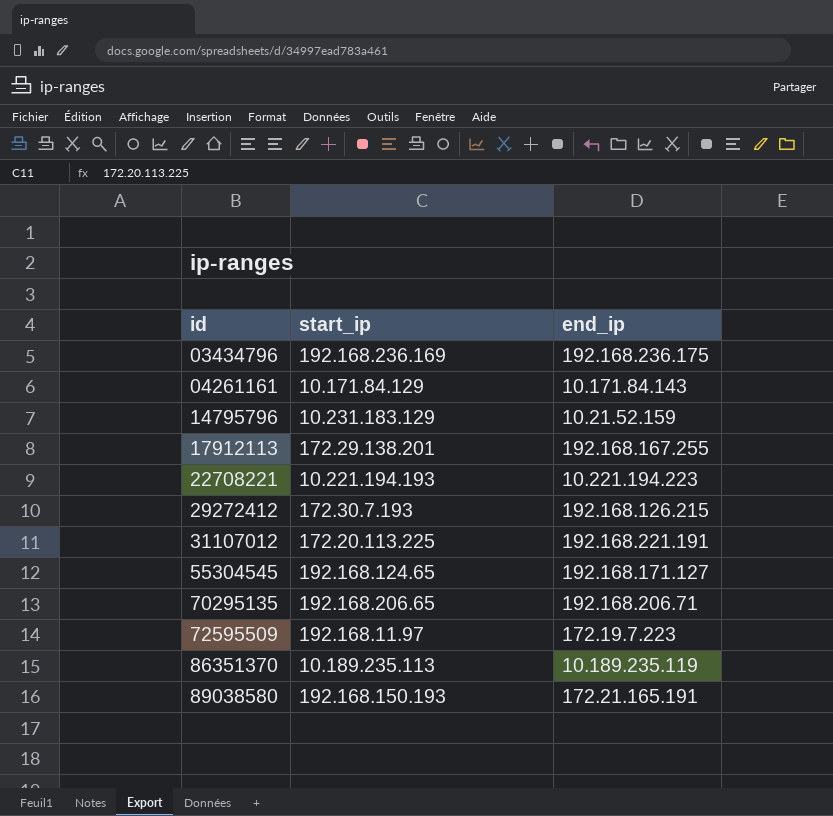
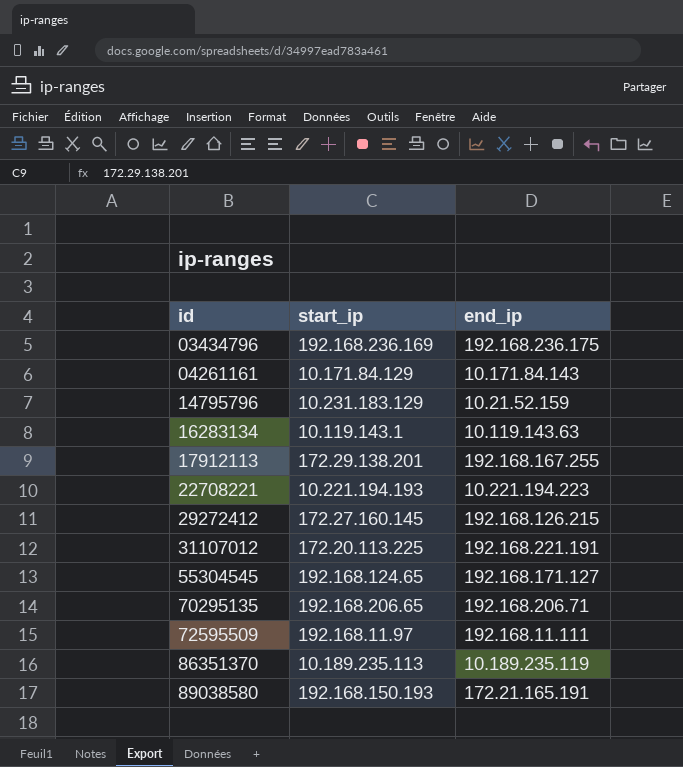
row 16283134: none -> 10.119.143.1 | 10.119.143.63
29272412 | start_ip: 172.30.7.193 -> 172.27.160.145
72595509 | end_ip: 172.19.7.223 -> 192.168.11.111

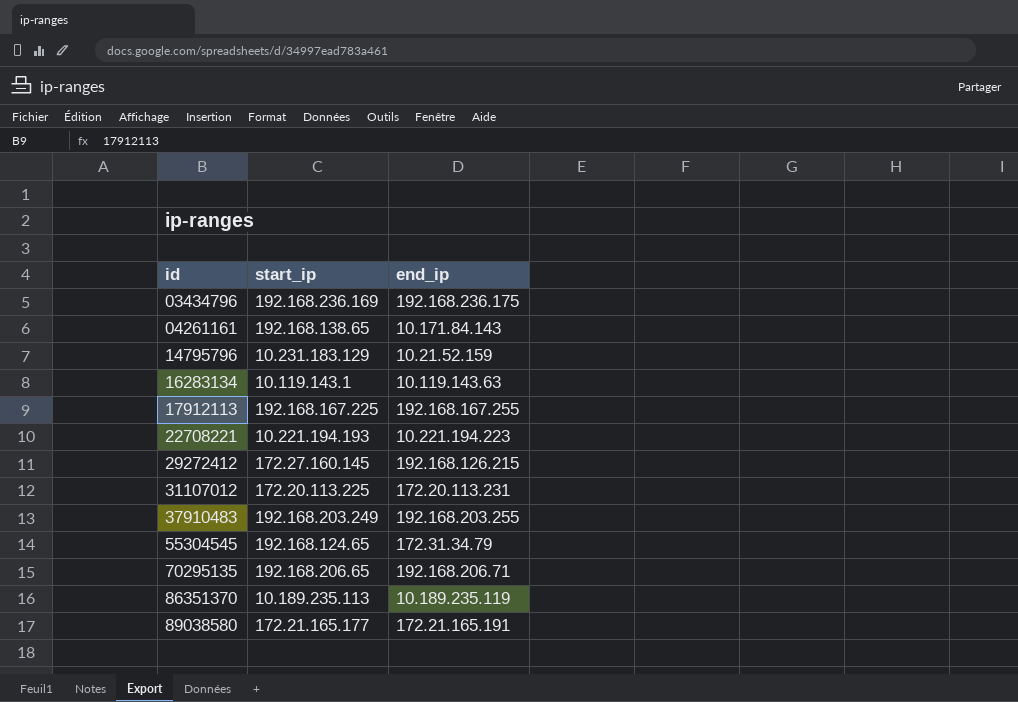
row 72595509: 192.168.11.97 | 192.168.11.111 -> none
04261161 | start_ip: 10.171.84.129 -> 192.168.138.65
17912113 | start_ip: 172.29.138.201 -> 192.168.167.225
31107012 | end_ip: 192.168.221.191 -> 172.20.113.231
row 37910483: none -> 192.168.203.249 | 192.168.203.255
55304545 | end_ip: 192.168.171.127 -> 172.31.34.79
89038580 | start_ip: 192.168.150.193 -> 172.21.165.177

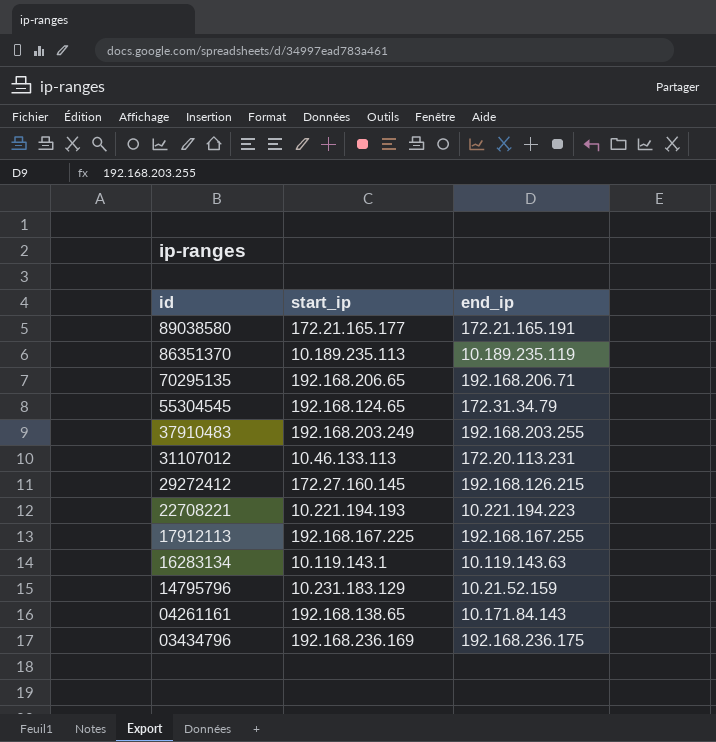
row order: id ascending -> id descending
31107012 | start_ip: 172.20.113.225 -> 10.46.133.113

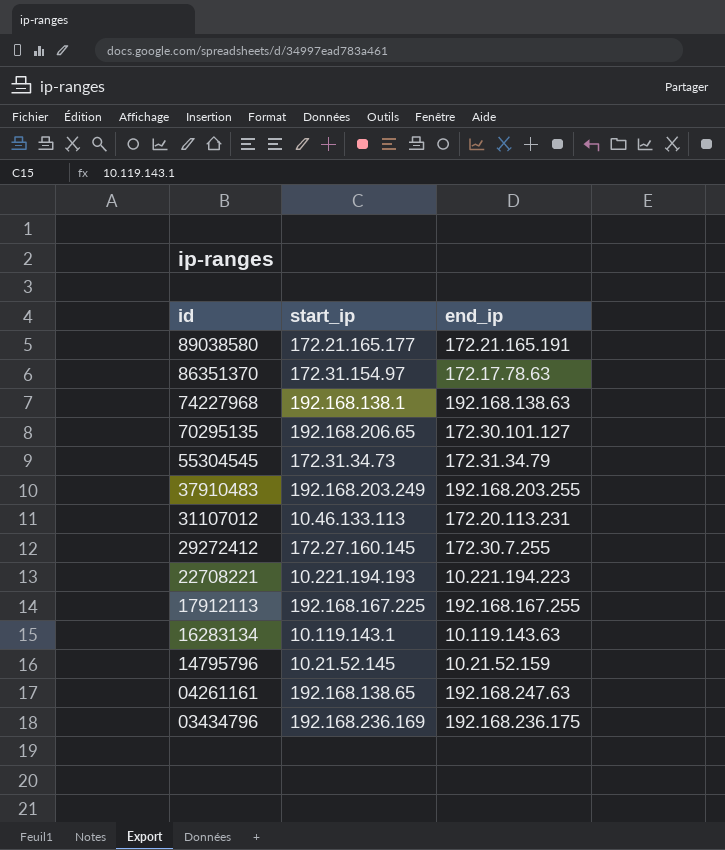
86351370 | start_ip: 10.189.235.113 -> 172.31.154.97
86351370 | end_ip: 10.189.235.119 -> 172.17.78.63
row 74227968: none -> 192.168.138.1 | 192.168.138.63
70295135 | end_ip: 192.168.206.71 -> 172.30.101.127
55304545 | start_ip: 192.168.124.65 -> 172.31.34.73
29272412 | end_ip: 192.168.126.215 -> 172.30.7.255
14795796 | start_ip: 10.231.183.129 -> 10.21.52.145
04261161 | end_ip: 10.171.84.143 -> 192.168.247.63

